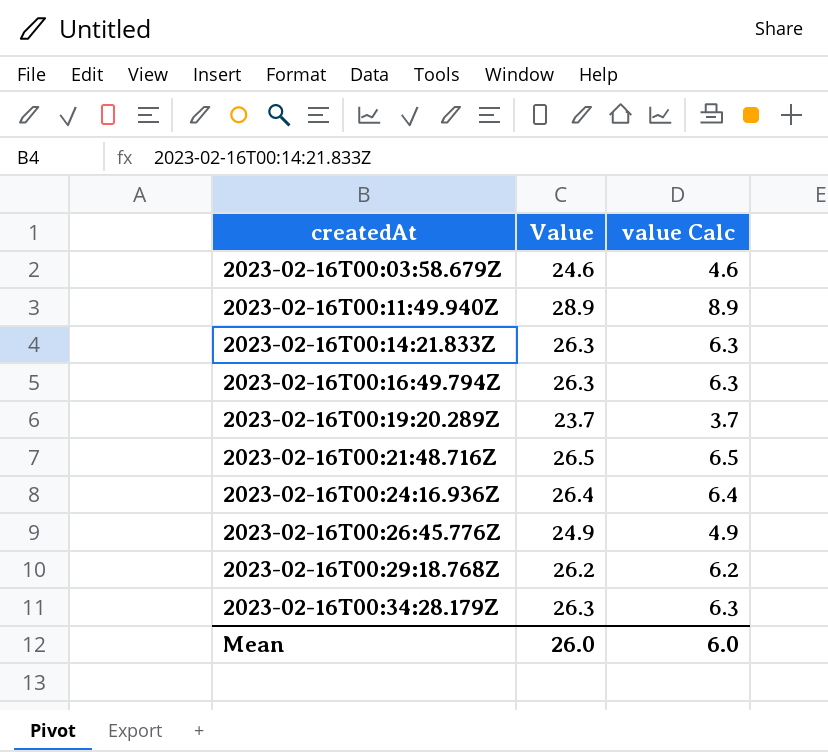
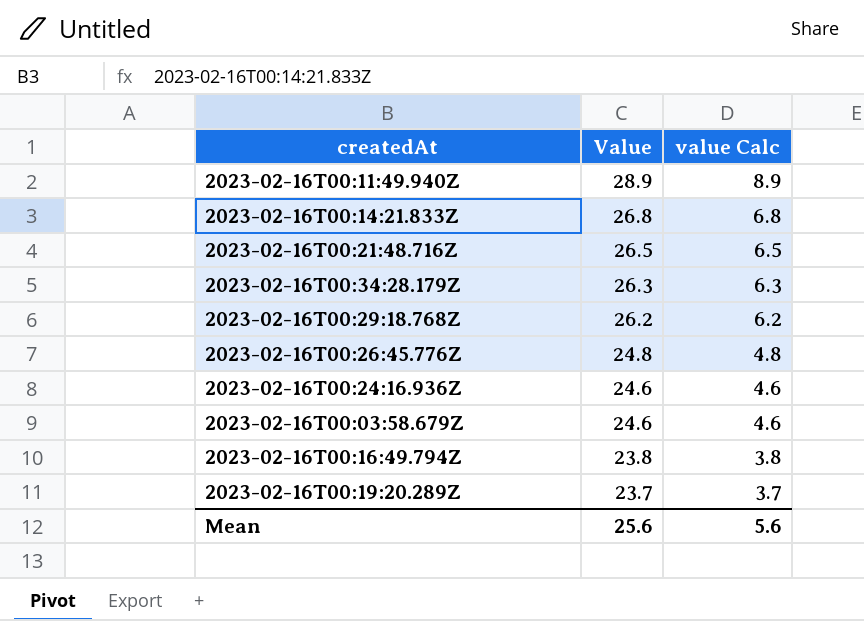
row order: createdAt ascending -> Value descending
2023-02-16T00:14:21.833Z | Value: 26.3 -> 26.8
2023-02-16T00:14:21.833Z | value Calc: 6.3 -> 6.8
2023-02-16T00:26:45.776Z | Value: 24.9 -> 24.8
2023-02-16T00:26:45.776Z | value Calc: 4.9 -> 4.8
2023-02-16T00:24:16.936Z | Value: 26.4 -> 24.6
2023-02-16T00:24:16.936Z | value Calc: 6.4 -> 4.6
2023-02-16T00:16:49.794Z | Value: 26.3 -> 23.8
2023-02-16T00:16:49.794Z | value Calc: 6.3 -> 3.8
Mean | Value: 26.0 -> 25.6
Mean | value Calc: 6.0 -> 5.6

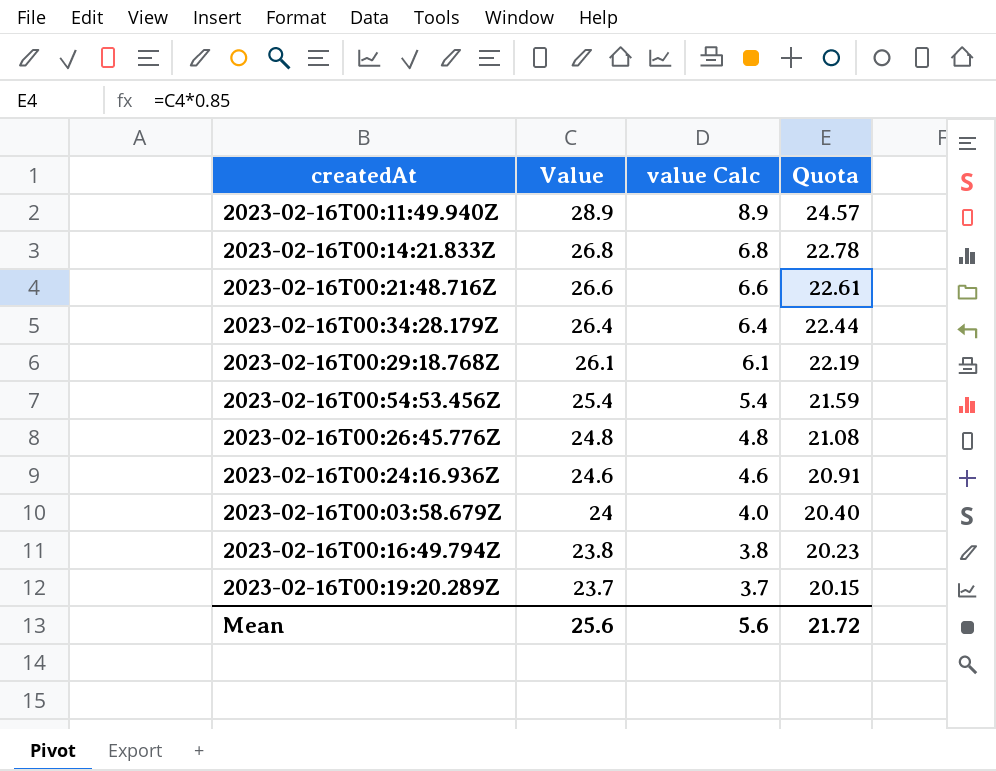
column Quota | formula: none -> [Value] * 0.85
2023-02-16T00:21:48.716Z | Value: 26.5 -> 26.6
2023-02-16T00:21:48.716Z | value Calc: 6.5 -> 6.6
2023-02-16T00:34:28.179Z | Value: 26.3 -> 26.4
2023-02-16T00:34:28.179Z | value Calc: 6.3 -> 6.4
2023-02-16T00:29:18.768Z | Value: 26.2 -> 26.1
2023-02-16T00:29:18.768Z | value Calc: 6.2 -> 6.1
row 2023-02-16T00:54:53.456Z: none -> 25.4 | 5.4 | 21.59
2023-02-16T00:03:58.679Z | Value: 24.6 -> 24
2023-02-16T00:03:58.679Z | value Calc: 4.6 -> 4.0

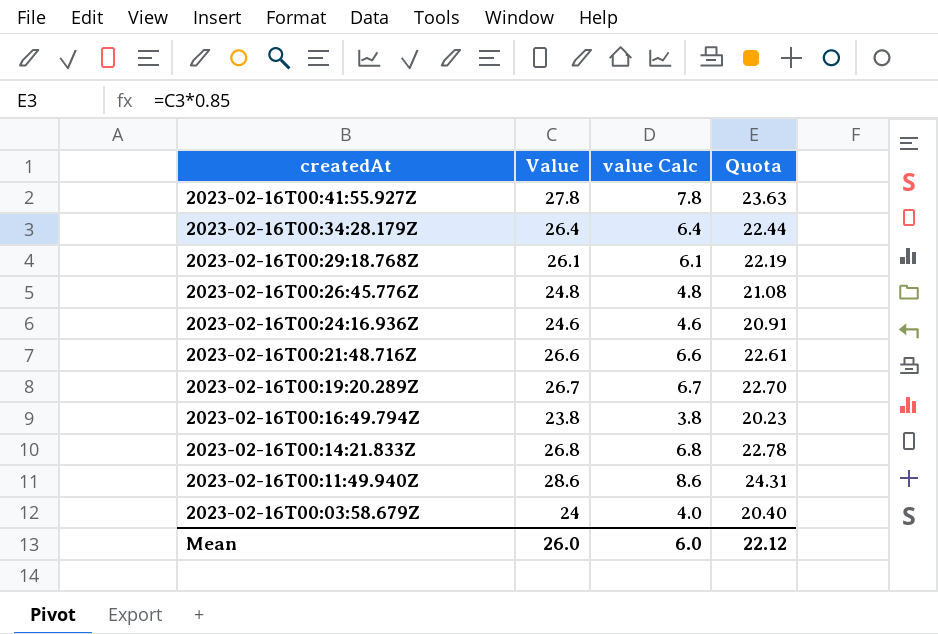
row order: Value descending -> createdAt descending
row 2023-02-16T00:54:53.456Z: 25.4 | 5.4 | 21.59 -> none
row 2023-02-16T00:41:55.927Z: none -> 27.8 | 7.8 | 23.63
2023-02-16T00:19:20.289Z | Value: 23.7 -> 26.7
2023-02-16T00:19:20.289Z | value Calc: 3.7 -> 6.7
2023-02-16T00:19:20.289Z | Quota: 20.15 -> 22.70
2023-02-16T00:11:49.940Z | Value: 28.9 -> 28.6
2023-02-16T00:11:49.940Z | value Calc: 8.9 -> 8.6
2023-02-16T00:11:49.940Z | Quota: 24.57 -> 24.31
Mean | Value: 25.6 -> 26.0
Mean | value Calc: 5.6 -> 6.0
Mean | Quota: 21.72 -> 22.12

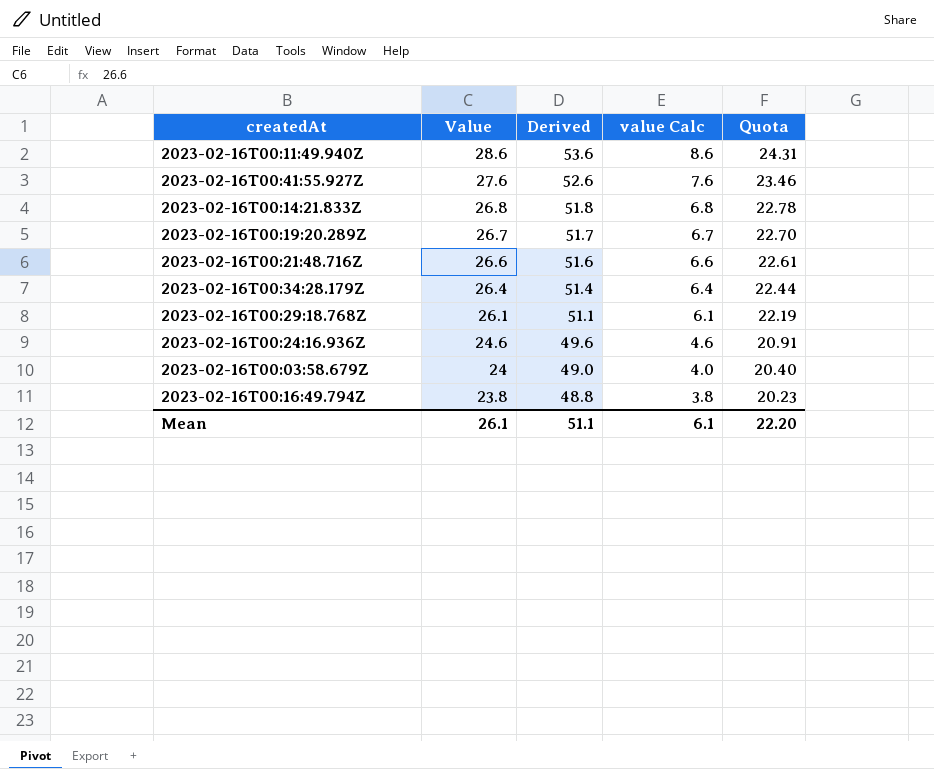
row order: createdAt descending -> Value descending
column Derived | formula: none -> [Value] + 25
row 2023-02-16T00:26:45.776Z: 24.8 | 4.8 | 21.08 -> none
2023-02-16T00:41:55.927Z | Value: 27.8 -> 27.6
2023-02-16T00:41:55.927Z | value Calc: 7.8 -> 7.6
2023-02-16T00:41:55.927Z | Quota: 23.63 -> 23.46
Mean | Value: 26.0 -> 26.1
Mean | value Calc: 6.0 -> 6.1
Mean | Quota: 22.12 -> 22.20

